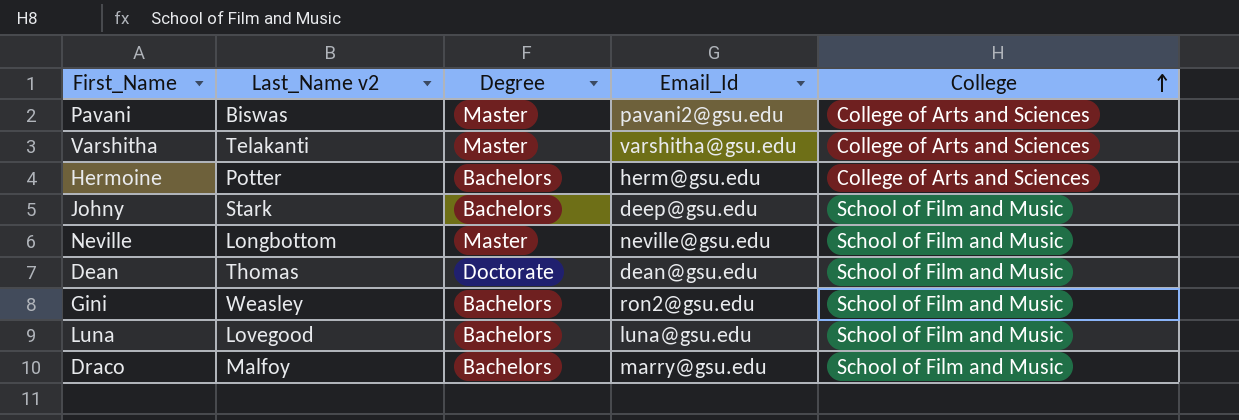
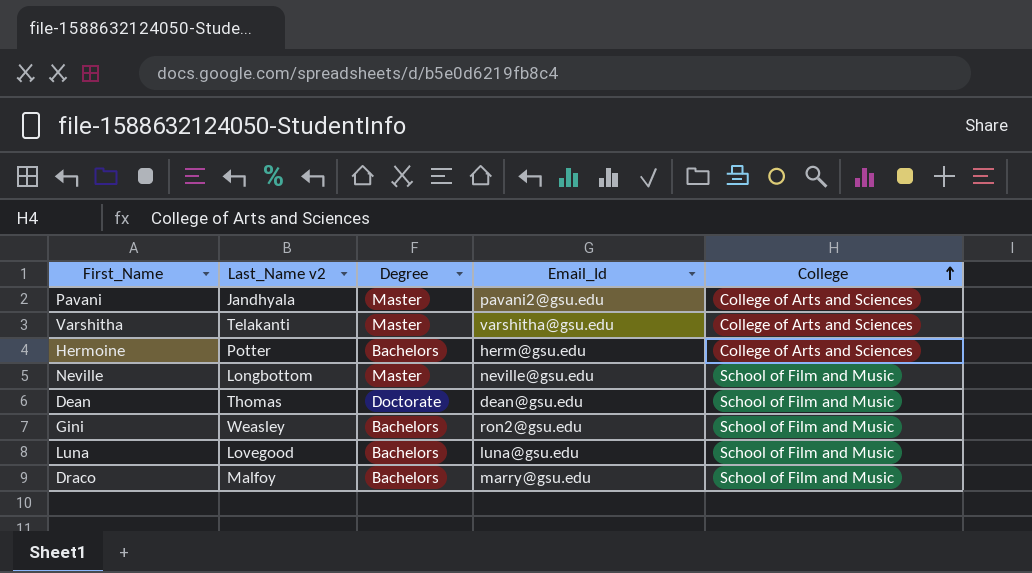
row Johny: Stark | Bachelors | deep@gsu.edu | School of Film and Music -> none
Pavani | Last_Name v2: Biswas -> Jandhyala

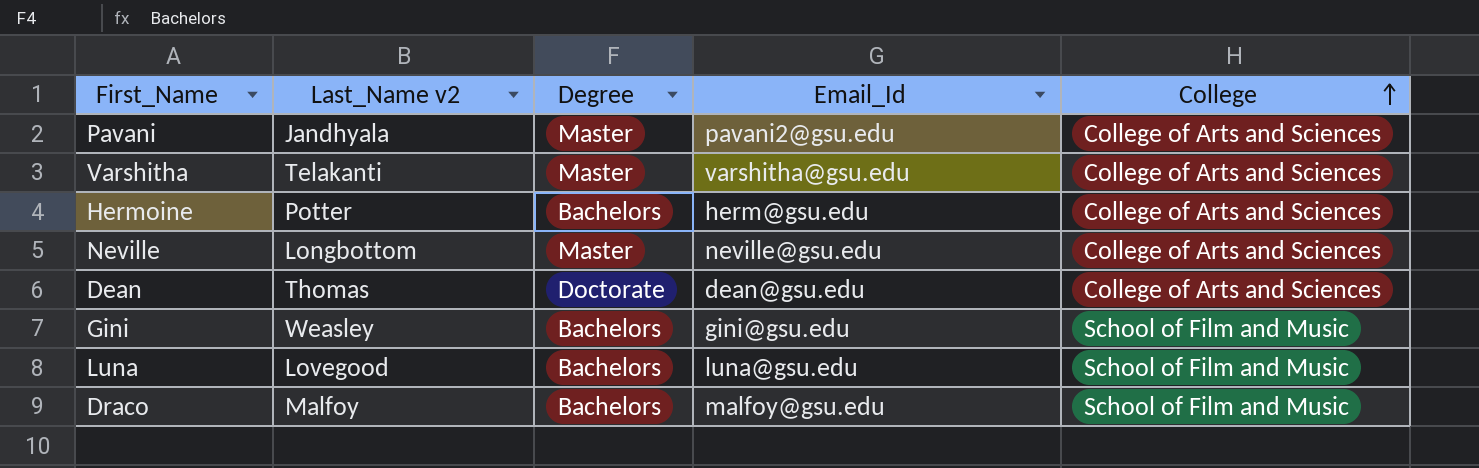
Neville | College: School of Film and Music -> College of Arts and Sciences
Dean | College: School of Film and Music -> College of Arts and Sciences
Gini | Email_Id: ron2@gsu.edu -> gini@gsu.edu
Draco | Email_Id: marry@gsu.edu -> malfoy@gsu.edu

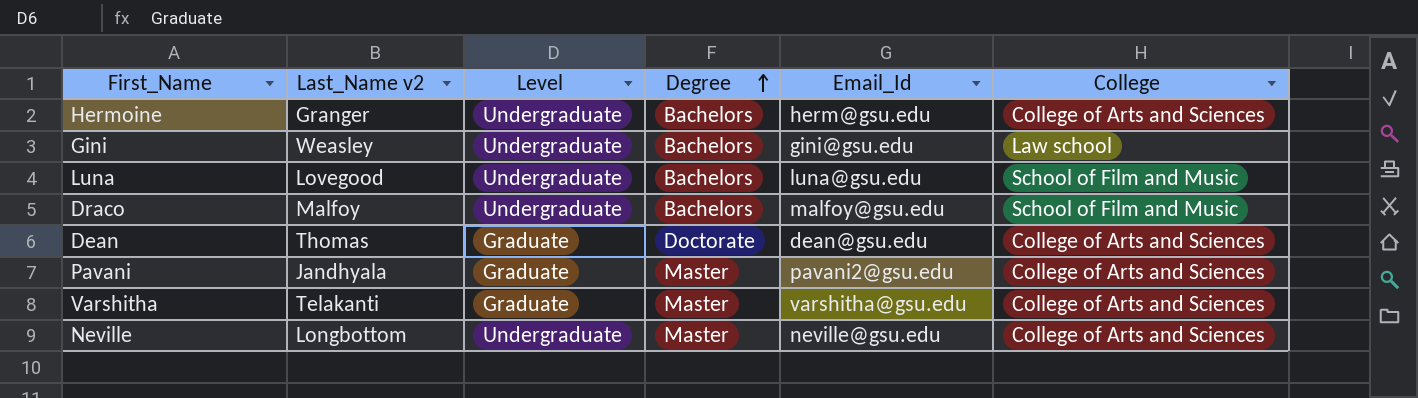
row order: College ascending -> Degree ascending
column Level | position: none -> 3
Hermoine | Last_Name v2: Potter -> Granger
Gini | College: School of Film and Music -> Law school

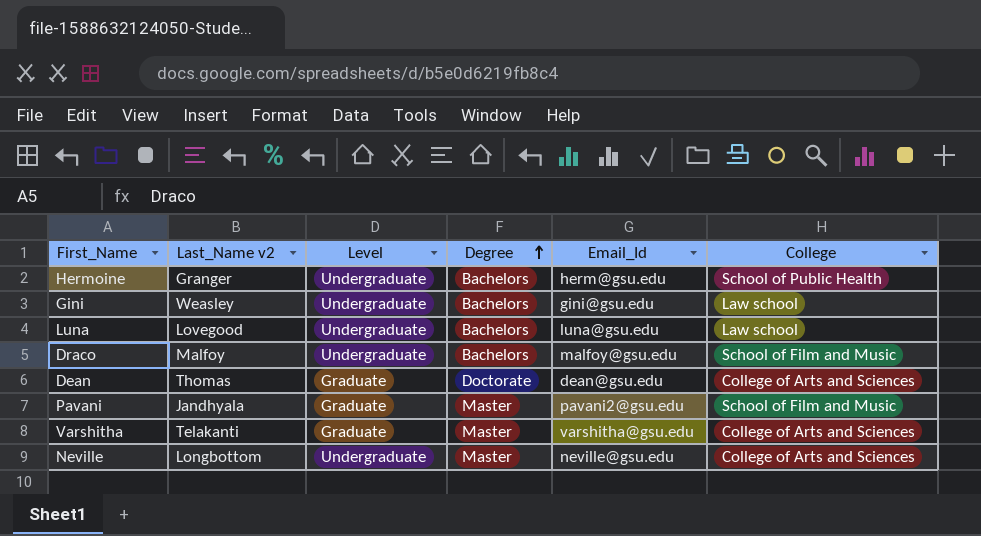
Hermoine | College: College of Arts and Sciences -> School of Public Health
Luna | College: School of Film and Music -> Law school
Pavani | College: College of Arts and Sciences -> School of Film and Music

